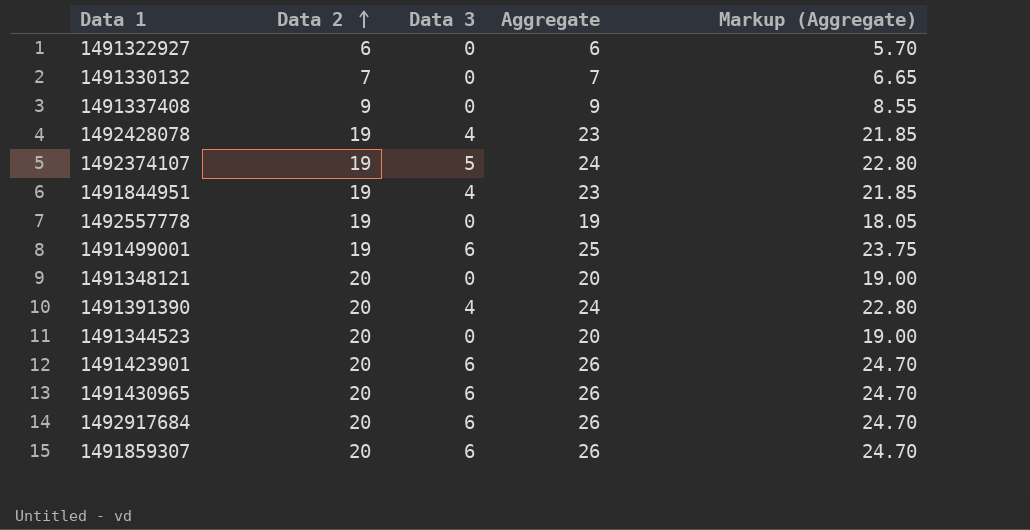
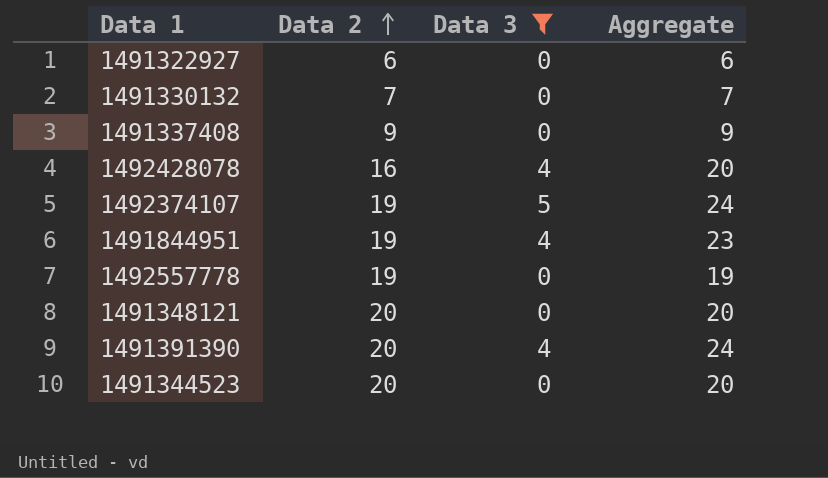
filter: none -> Data 3 != 6
column Markup (Aggregate) | formula: [Aggregate] * 0.95 -> none
1492428078 | Data 2: 19 -> 16
1492428078 | Aggregate: 23 -> 20

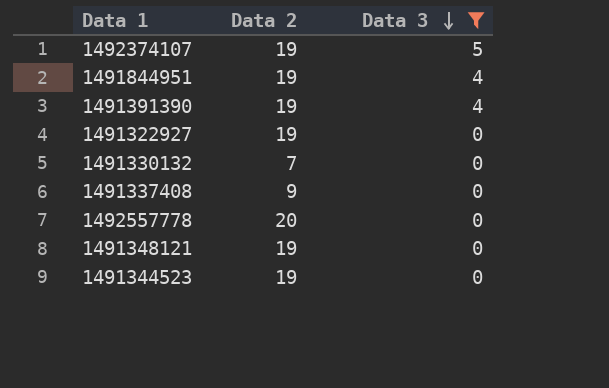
row order: Data 2 ascending -> Data 3 descending
column Aggregate | formula: [Data 2] + [Data 3] -> none
row 1492428078: 16 | 4 | 20 -> none
1491391390 | Data 2: 20 -> 19
1491322927 | Data 2: 6 -> 19
1492557778 | Data 2: 19 -> 20
1491348121 | Data 2: 20 -> 19
1491344523 | Data 2: 20 -> 19

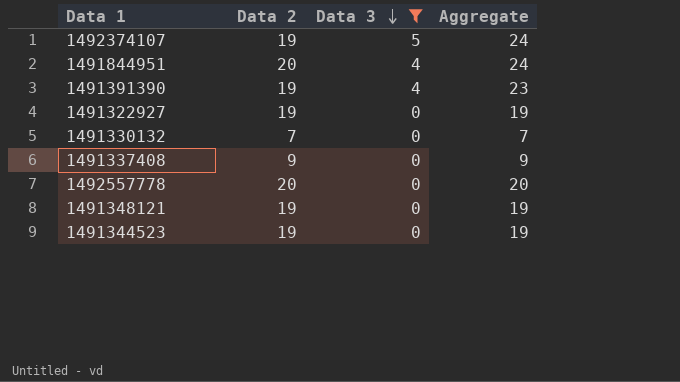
column Aggregate | formula: none -> [Data 2] + [Data 3]
1491844951 | Data 2: 19 -> 20

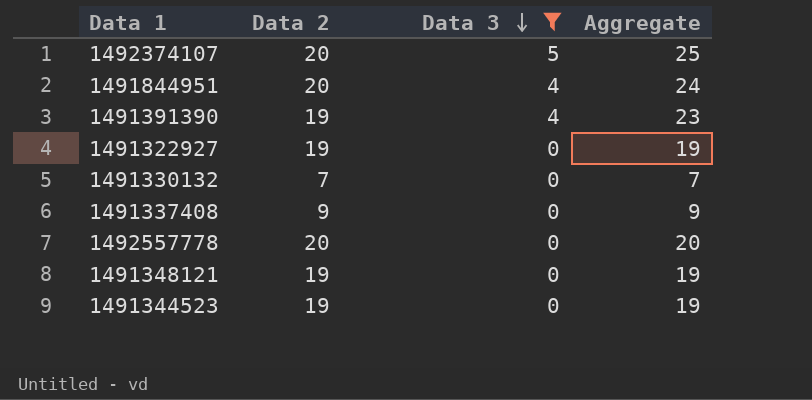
1492374107 | Data 2: 19 -> 20
1492374107 | Aggregate: 24 -> 25

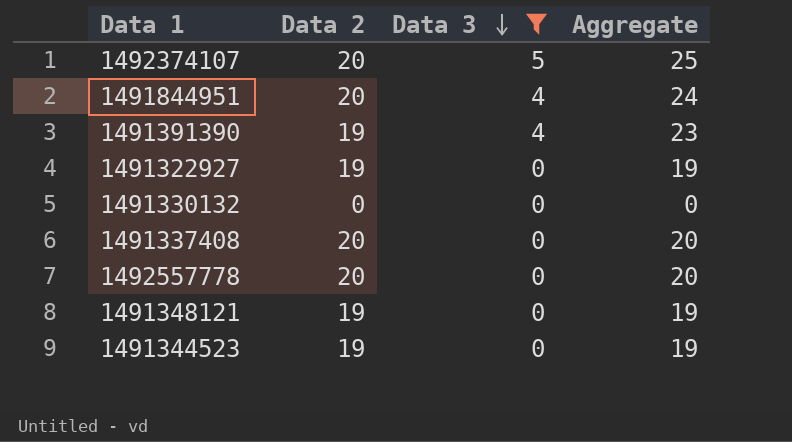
1491330132 | Data 2: 7 -> 0
1491330132 | Aggregate: 7 -> 0
1491337408 | Data 2: 9 -> 20
1491337408 | Aggregate: 9 -> 20

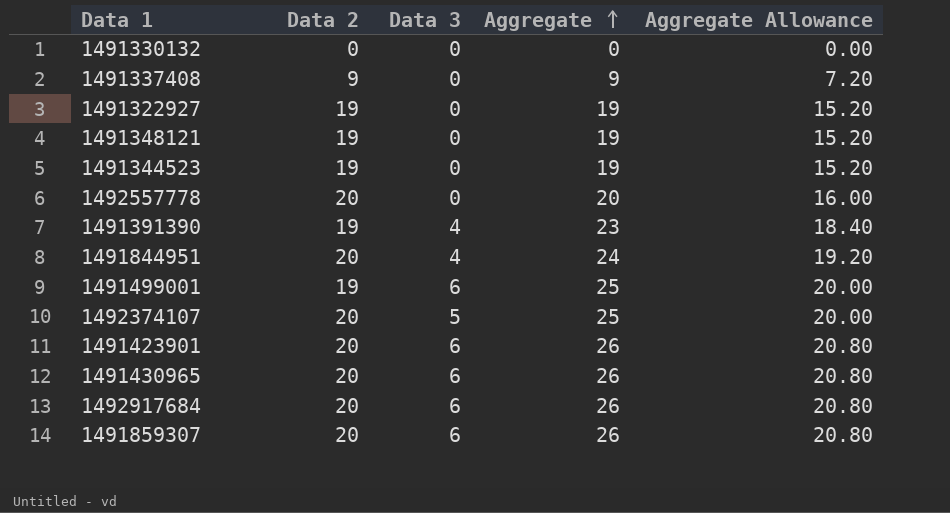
filter: Data 3 != 6 -> none
row order: Data 3 descending -> Aggregate ascending
column Aggregate Allowance | formula: none -> [Aggregate] * 0.8
1491337408 | Data 2: 20 -> 9
1491337408 | Aggregate: 20 -> 9

